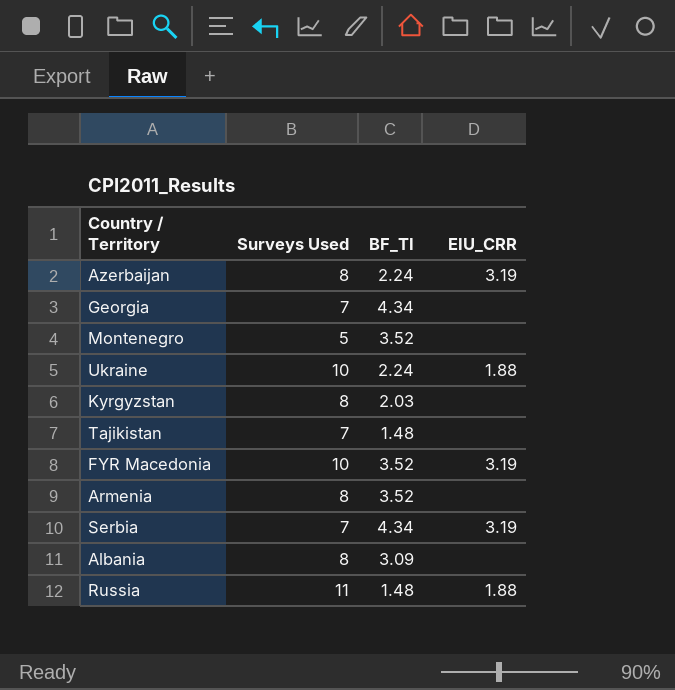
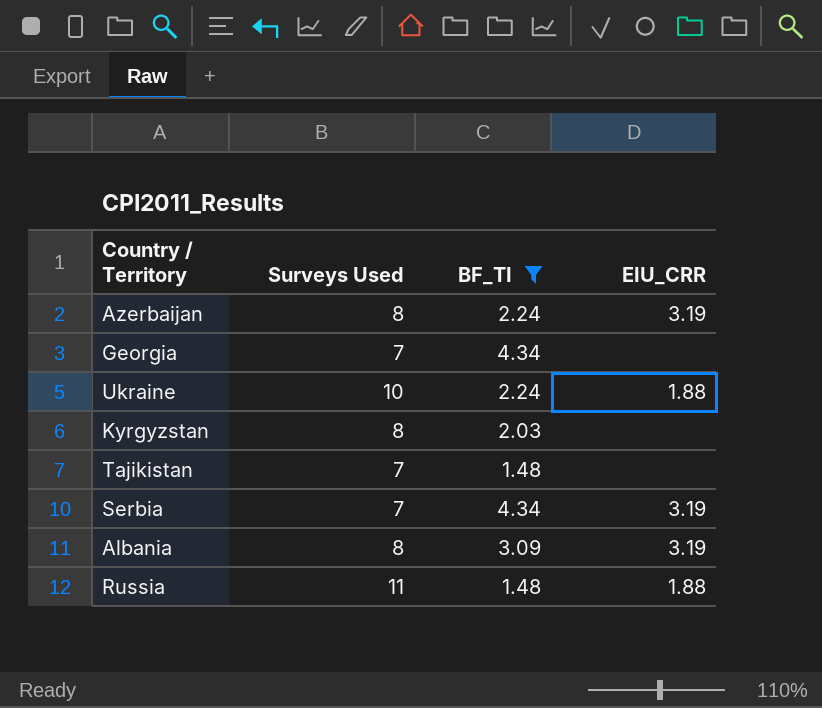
filter: none -> BF_TI != 3.52
Albania | EIU_CRR: none -> 3.19

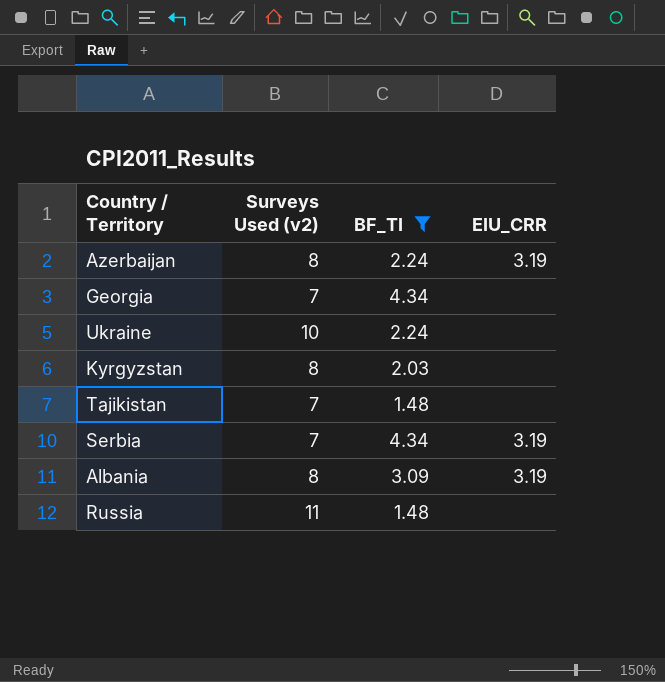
column name: Surveys Used -> Surveys Used (v2)
Ukraine | EIU_CRR: 1.88 -> none
Russia | EIU_CRR: 1.88 -> none

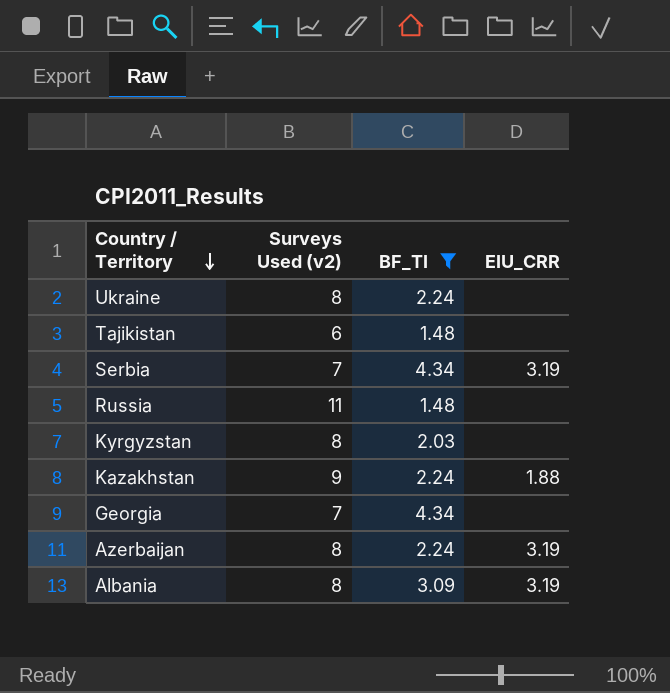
row order: none -> Country / Territory descending
Ukraine | Surveys Used (v2): 10 -> 8
Tajikistan | Surveys Used (v2): 7 -> 6
row Kazakhstan: none -> 9 | 2.24 | 1.88

